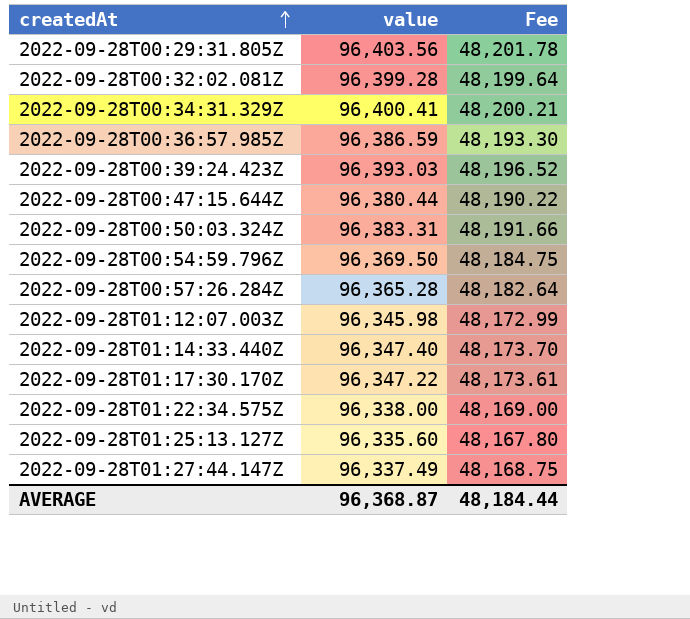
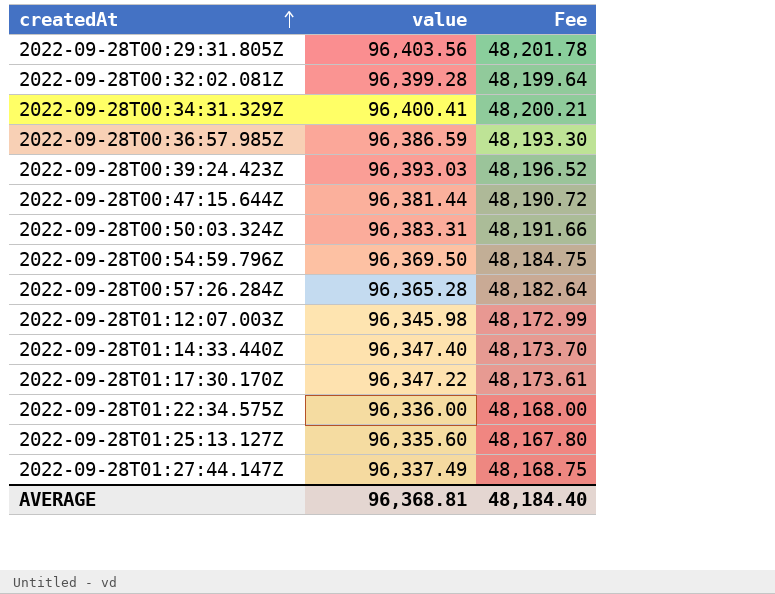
2022-09-28T00:47:15.644Z | value: 96,380.44 -> 96,381.44
2022-09-28T00:47:15.644Z | Fee: 48,190.22 -> 48,190.72
2022-09-28T01:22:34.575Z | value: 96,338.00 -> 96,336.00
2022-09-28T01:22:34.575Z | Fee: 48,169.00 -> 48,168.00
AVERAGE | value: 96,368.87 -> 96,368.81
AVERAGE | Fee: 48,184.44 -> 48,184.40

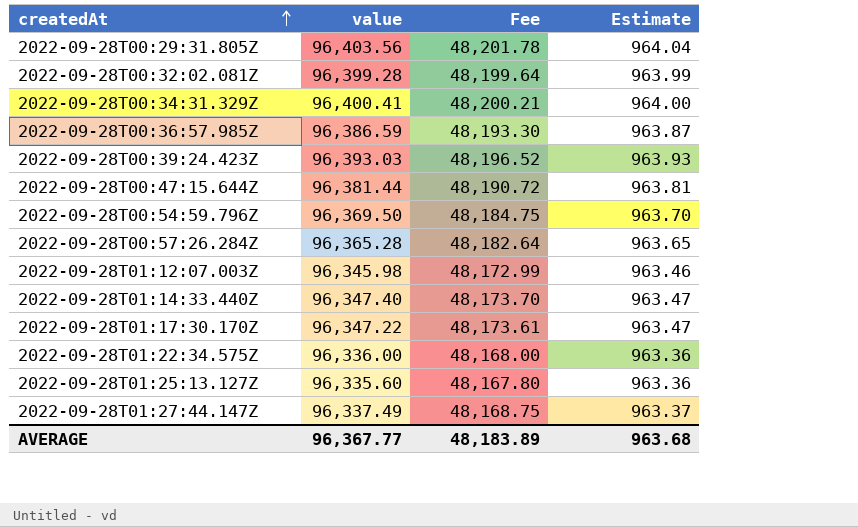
column Estimate | formula: none -> [value] * 0.01
row 2022-09-28T00:50:03.324Z: 96,383.31 | 48,191.66 -> none
AVERAGE | value: 96,368.81 -> 96,367.77
AVERAGE | Fee: 48,184.40 -> 48,183.89

